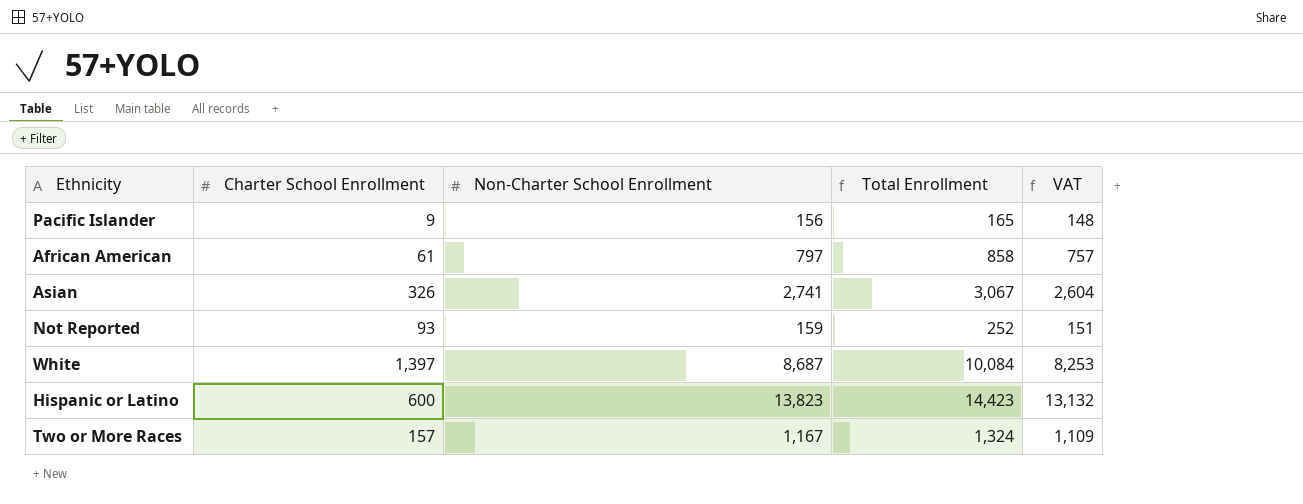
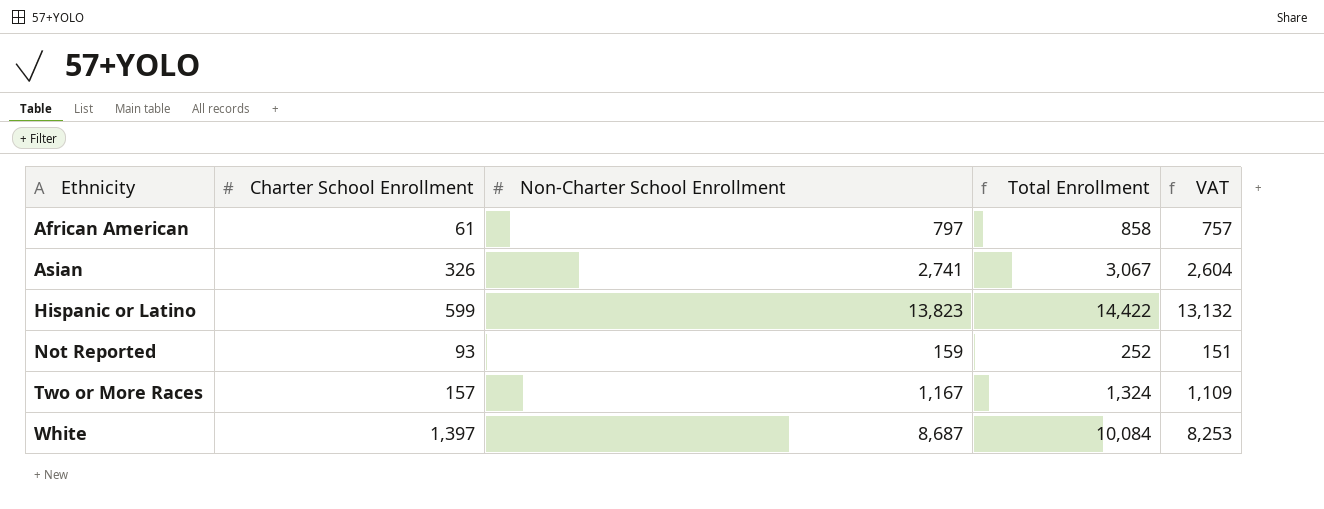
row order: none -> Ethnicity ascending
row Pacific Islander: 9 | 156 | 165 | 148 -> none
Hispanic or Latino | Charter School Enrollment: 600 -> 599
Hispanic or Latino | Total Enrollment: 14,423 -> 14,422

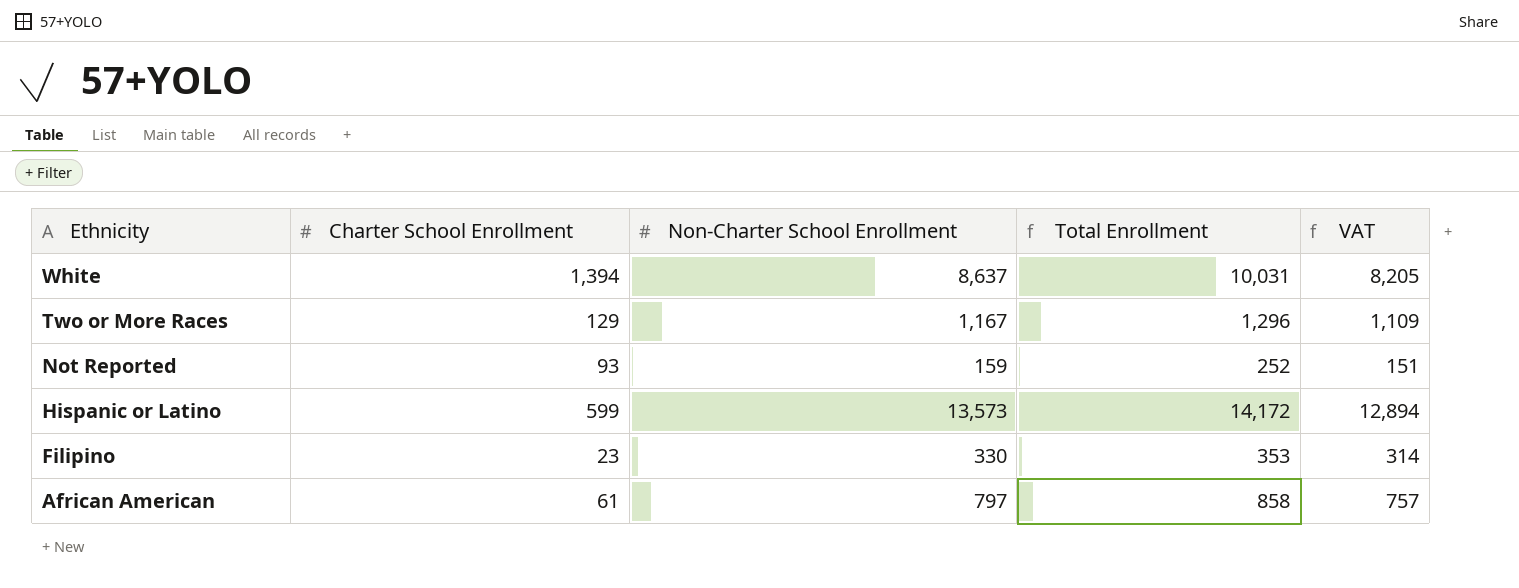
row order: Ethnicity ascending -> Ethnicity descending
row Asian: 326 | 2,741 | 3,067 | 2,604 -> none
White | Charter School Enrollment: 1,397 -> 1,394
White | Non-Charter School Enrollment: 8,687 -> 8,637
White | Total Enrollment: 10,084 -> 10,031
White | VAT: 8,253 -> 8,205
Two or More Races | Charter School Enrollment: 157 -> 129
Two or More Races | Total Enrollment: 1,324 -> 1,296
Hispanic or Latino | Non-Charter School Enrollment: 13,823 -> 13,573
Hispanic or Latino | Total Enrollment: 14,422 -> 14,172
Hispanic or Latino | VAT: 13,132 -> 12,894
row Filipino: none -> 23 | 330 | 353 | 314

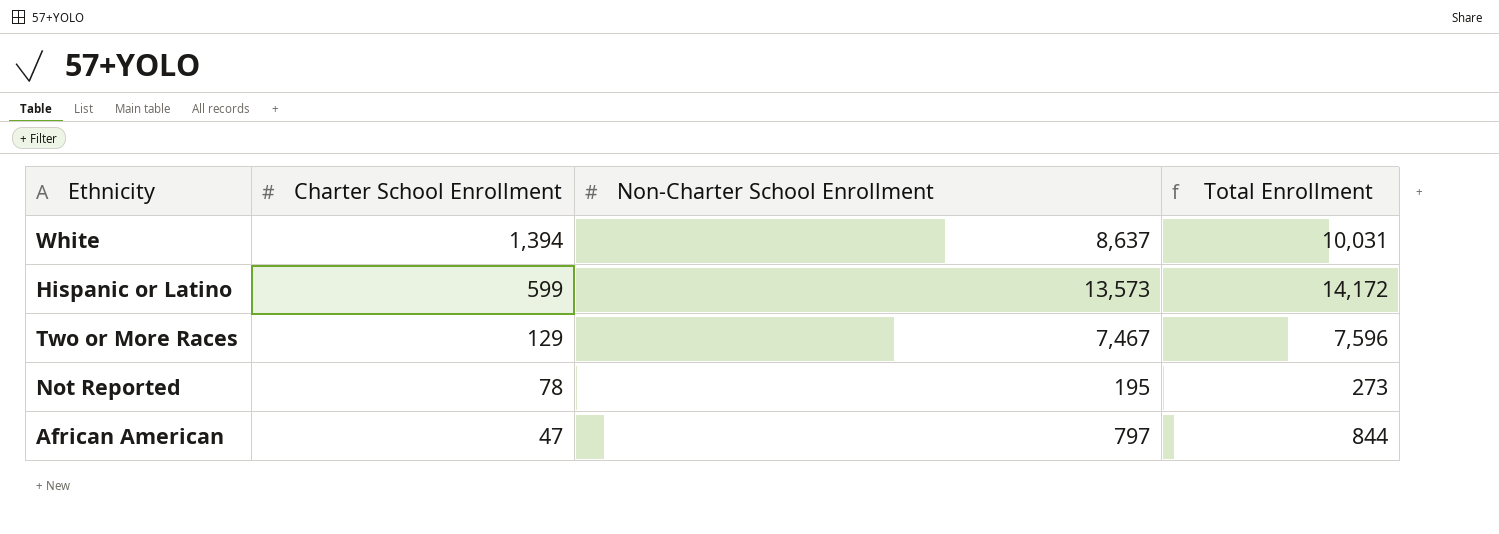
row order: Ethnicity descending -> Charter School Enrollment descending
column VAT | formula: [Non-Charter School Enrollment] * 0.95 -> none
row Filipino: 23 | 330 | 353 | 314 -> none
Two or More Races | Non-Charter School Enrollment: 1,167 -> 7,467
Two or More Races | Total Enrollment: 1,296 -> 7,596
Not Reported | Charter School Enrollment: 93 -> 78
Not Reported | Non-Charter School Enrollment: 159 -> 195
Not Reported | Total Enrollment: 252 -> 273
African American | Charter School Enrollment: 61 -> 47
African American | Total Enrollment: 858 -> 844

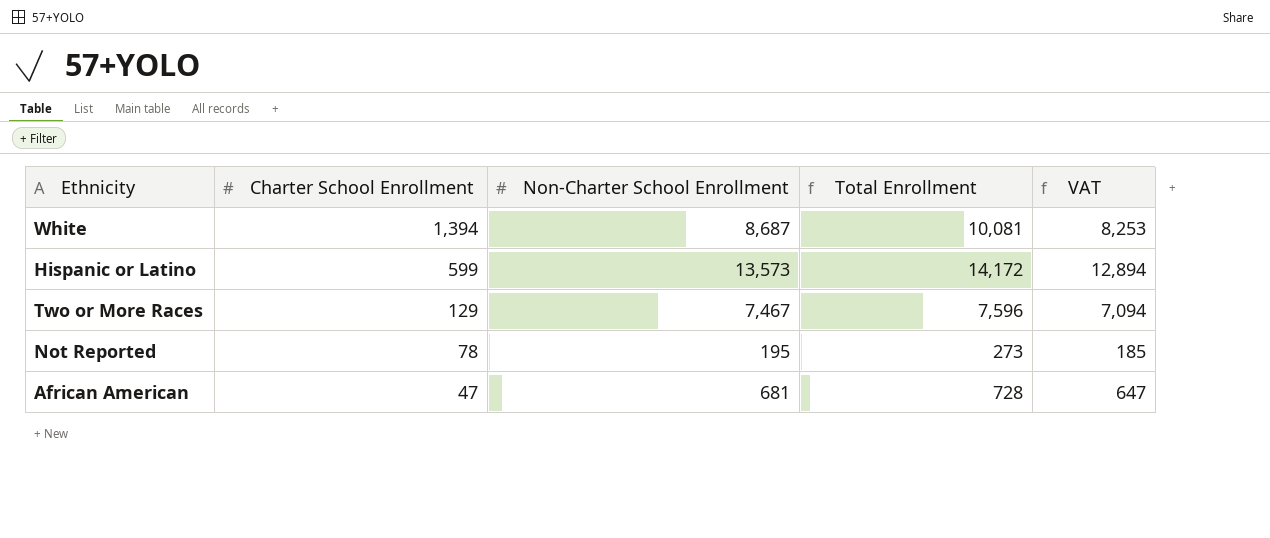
column VAT | formula: none -> [Non-Charter School Enrollment] * 0.95
White | Non-Charter School Enrollment: 8,637 -> 8,687
White | Total Enrollment: 10,031 -> 10,081
African American | Non-Charter School Enrollment: 797 -> 681
African American | Total Enrollment: 844 -> 728

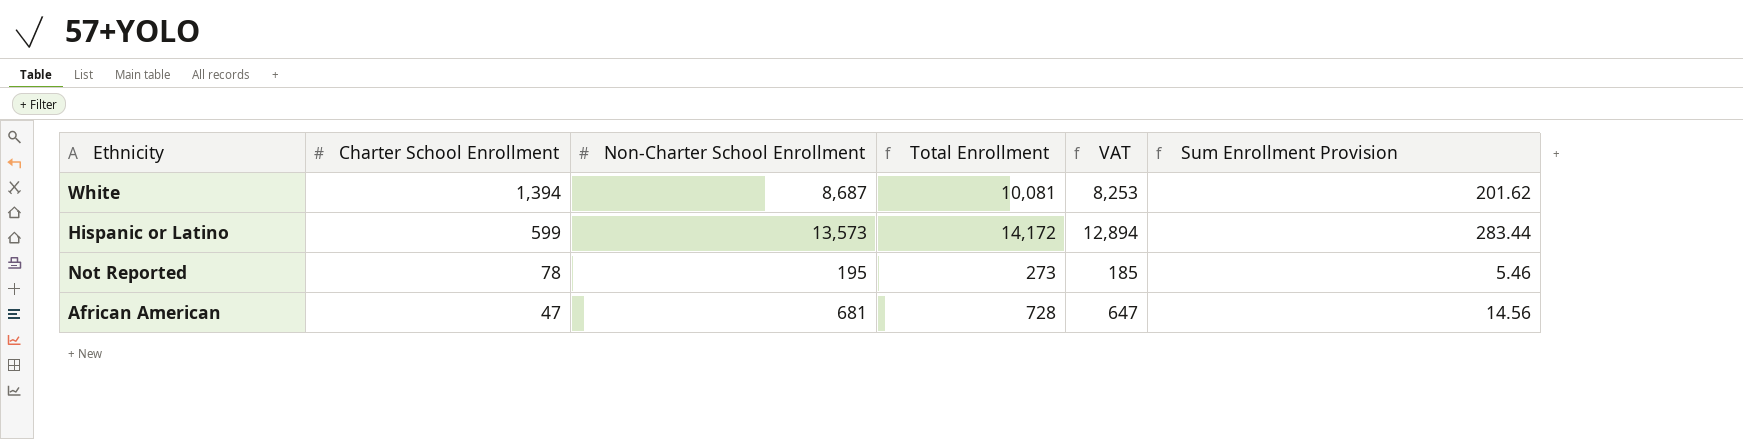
column Sum Enrollment Provision | formula: none -> [Total Enrollment] * 0.02
row Two or More Races: 129 | 7,467 | 7,596 | 7,094 -> none

